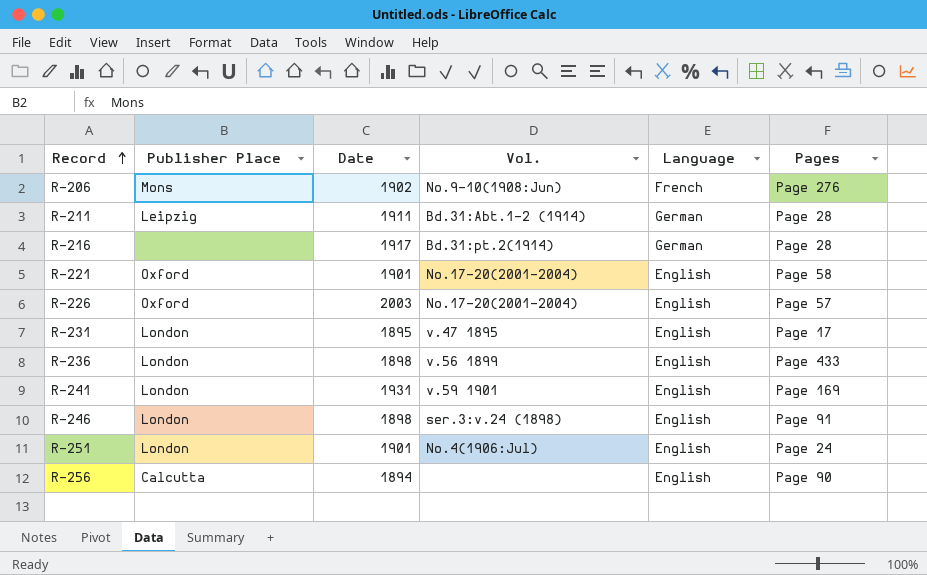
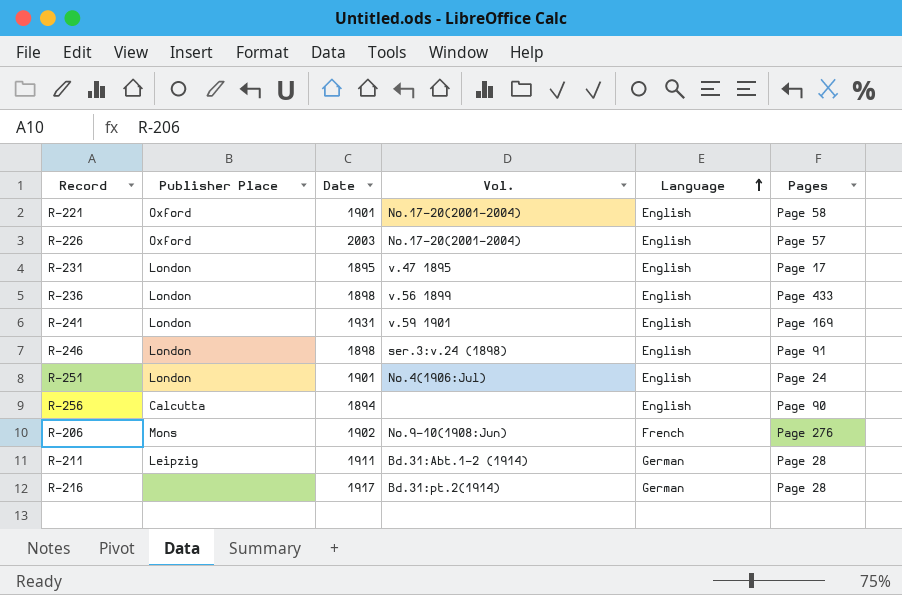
row order: Record ascending -> Language ascending

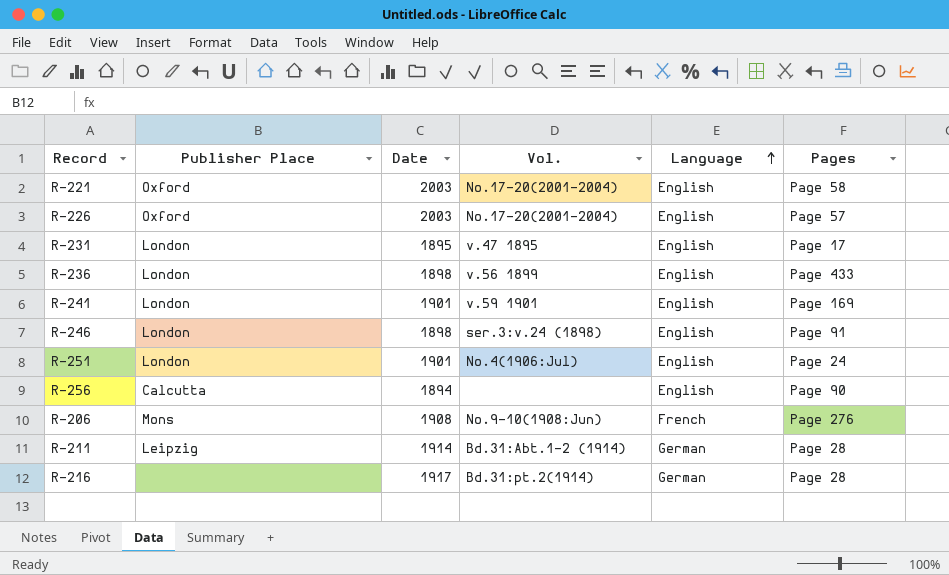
R-221 | Date: 1901 -> 2003
R-241 | Date: 1931 -> 1901
R-206 | Date: 1902 -> 1908
R-211 | Date: 1911 -> 1914

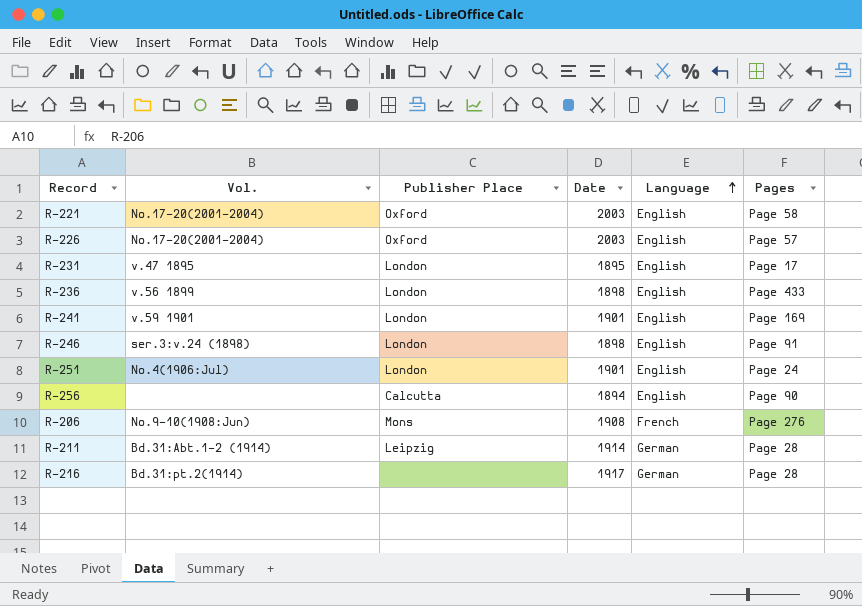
column Vol. | position: 4 -> 2

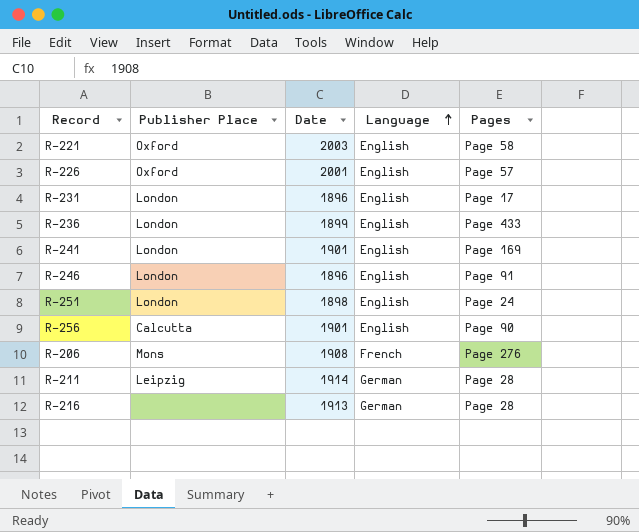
column Vol. | position: 2 -> none
R-226 | Date: 2003 -> 2001
R-231 | Date: 1895 -> 1896
R-236 | Date: 1898 -> 1899
R-246 | Date: 1898 -> 1896
R-251 | Date: 1901 -> 1898
R-256 | Date: 1894 -> 1901
R-216 | Date: 1917 -> 1913

